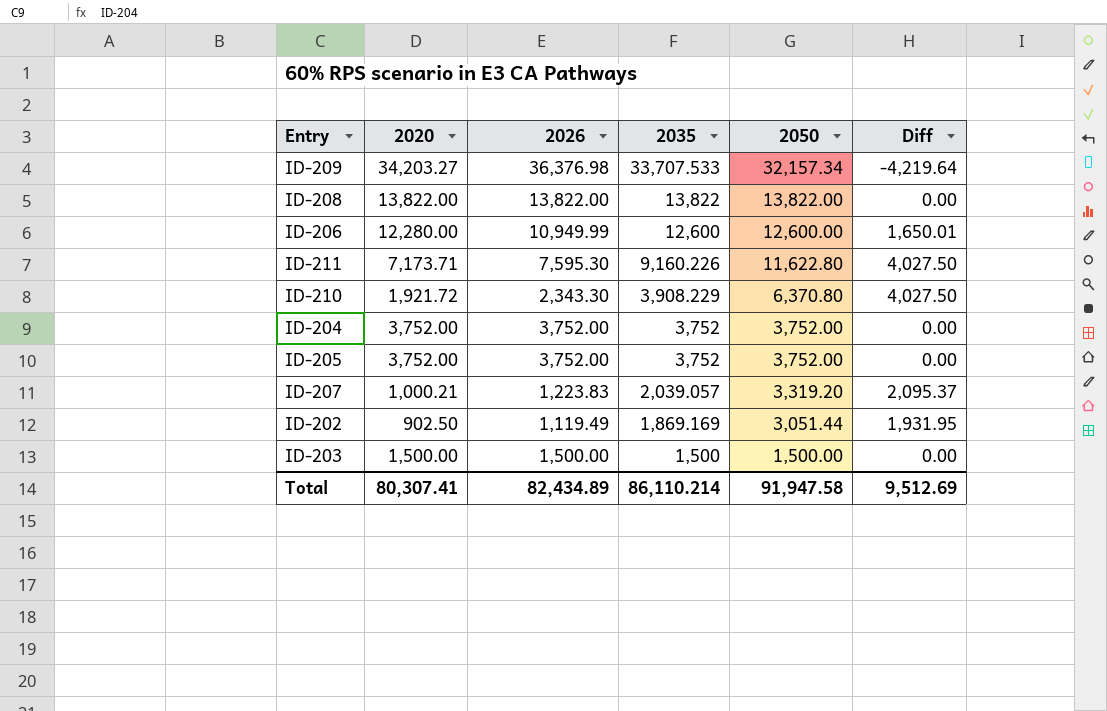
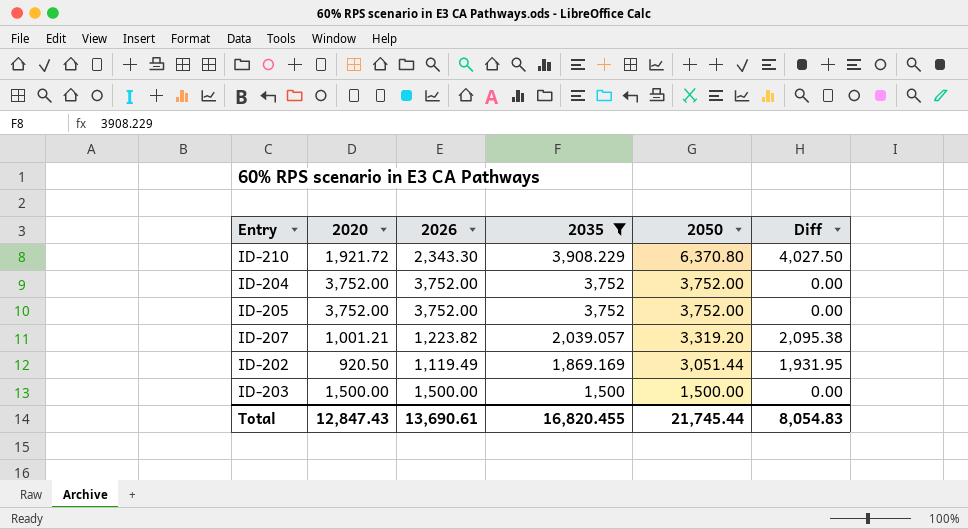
filter: none -> 2035 <= 3,908.229
ID-207 | 2020: 1,000.21 -> 1,001.21
ID-207 | 2026: 1,223.83 -> 1,223.82
ID-207 | Diff: 2,095.37 -> 2,095.38
ID-202 | 2020: 902.50 -> 920.50
Total | 2020: 80,307.41 -> 12,847.43
Total | 2026: 82,434.89 -> 13,690.61
Total | 2035: 86,110.214 -> 16,820.455
Total | 2050: 91,947.58 -> 21,745.44
Total | Diff: 9,512.69 -> 8,054.83

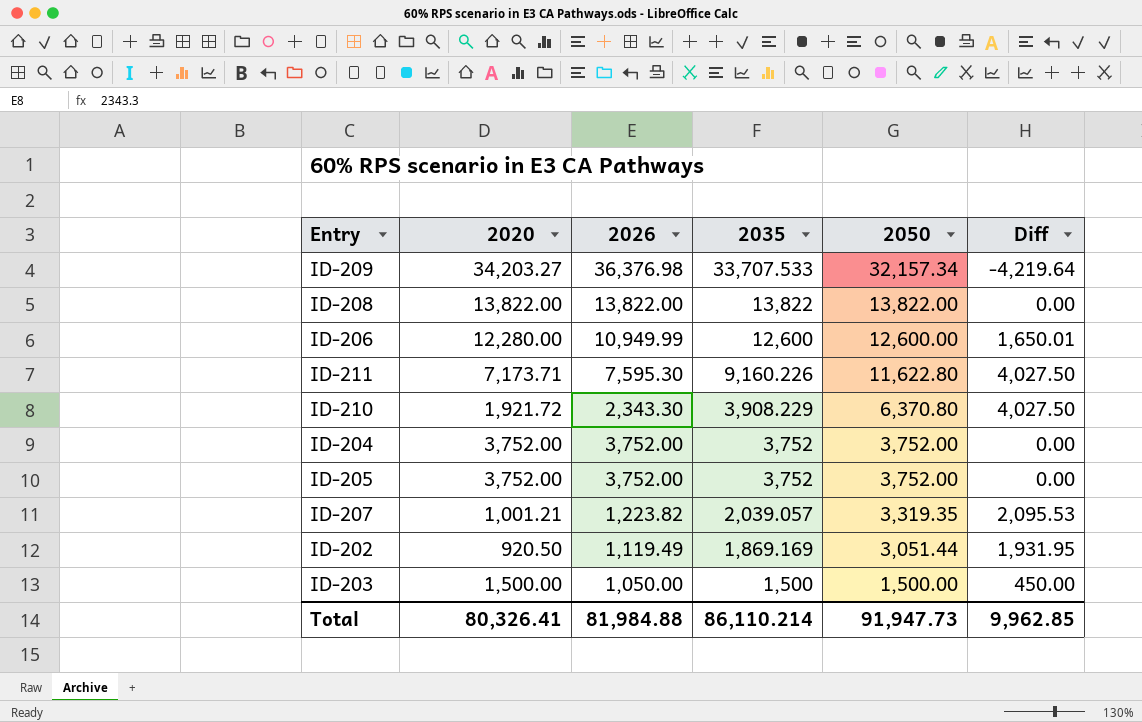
filter: 2035 <= 3,908.229 -> none
ID-207 | 2050: 3,319.20 -> 3,319.35
ID-207 | Diff: 2,095.38 -> 2,095.53
ID-203 | 2026: 1,500.00 -> 1,050.00
ID-203 | Diff: 0.00 -> 450.00
Total | 2020: 12,847.43 -> 80,326.41
Total | 2026: 13,690.61 -> 81,984.88
Total | 2035: 16,820.455 -> 86,110.214
Total | 2050: 21,745.44 -> 91,947.73
Total | Diff: 8,054.83 -> 9,962.85

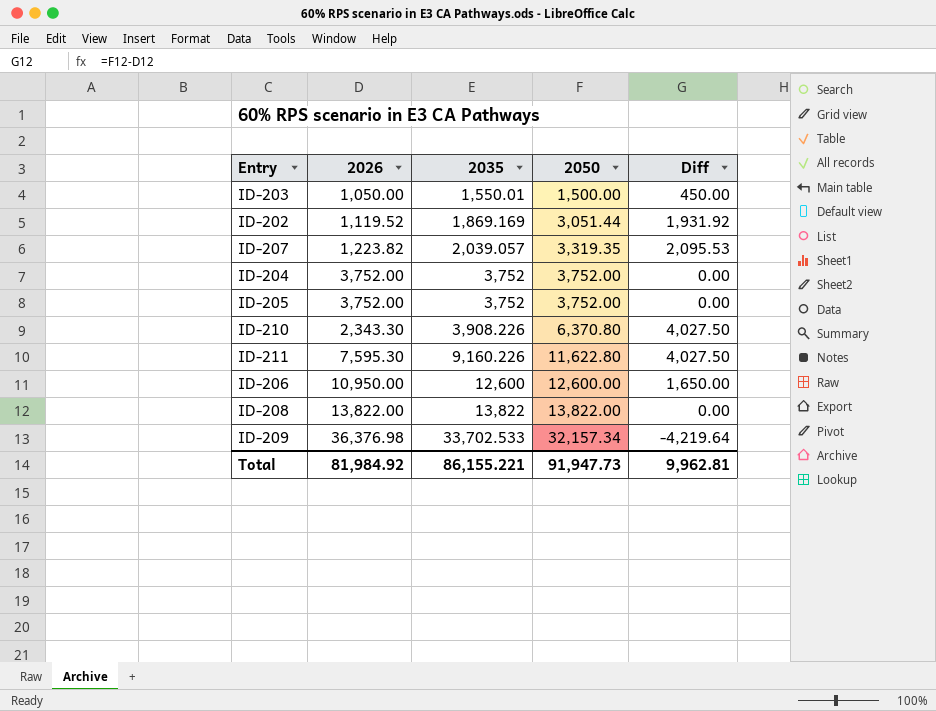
row order: 2035 descending -> 2035 ascending
column 2020 | position: 2 -> none
ID-203 | 2035: 1,500 -> 1,550.01
ID-202 | 2026: 1,119.49 -> 1,119.52
ID-202 | Diff: 1,931.95 -> 1,931.92
ID-210 | 2035: 3,908.229 -> 3,908.226
ID-206 | 2026: 10,949.99 -> 10,950.00
ID-206 | Diff: 1,650.01 -> 1,650.00
ID-209 | 2035: 33,707.533 -> 33,702.533
Total | 2026: 81,984.88 -> 81,984.92
Total | 2035: 86,110.214 -> 86,155.221
Total | Diff: 9,962.85 -> 9,962.81

